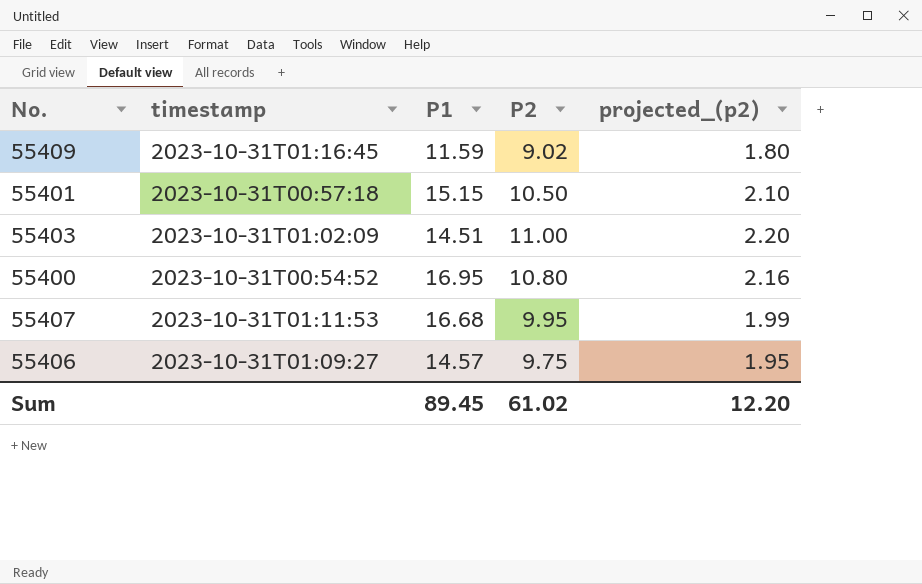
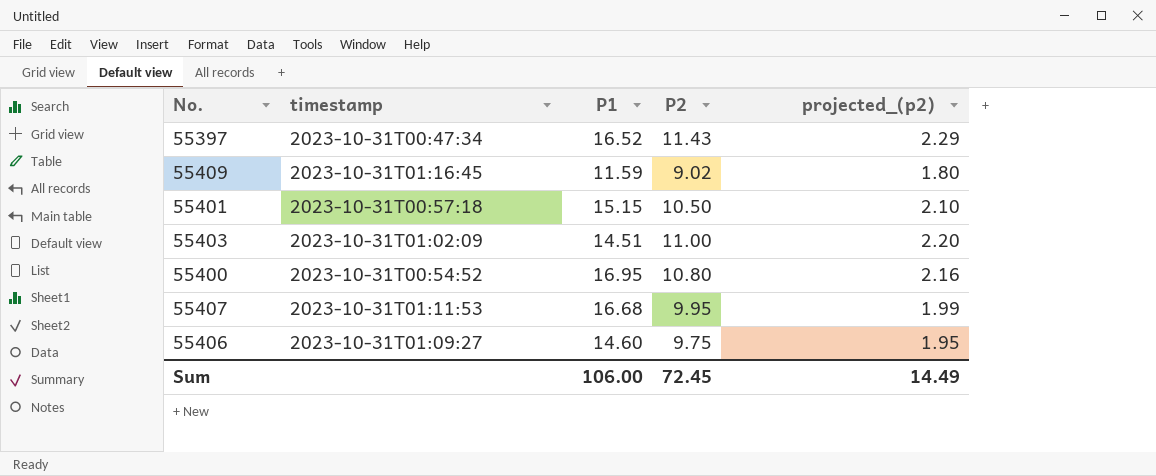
row 55397: none -> 2023-10-31T00:47:34 | 16.52 | 11.43 | 2.29
55406 | P1: 14.57 -> 14.60
Sum | P1: 89.45 -> 106.00
Sum | P2: 61.02 -> 72.45
Sum | projected_(p2): 12.20 -> 14.49

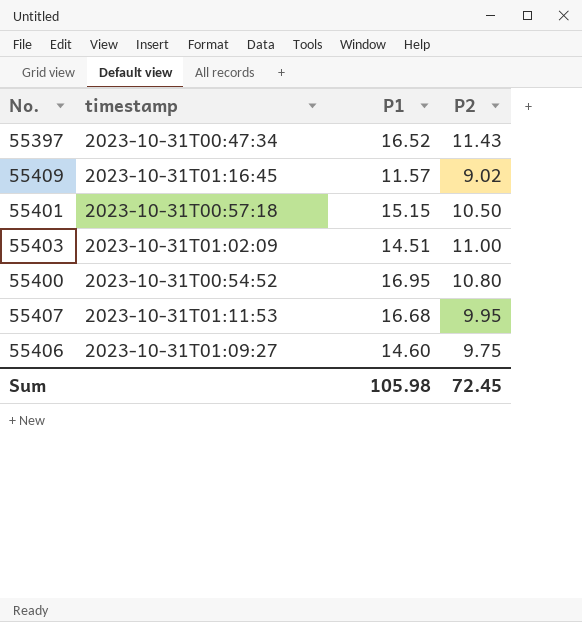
column projected_(p2) | formula: [P2] * 0.2 -> none
55409 | P1: 11.59 -> 11.57
Sum | P1: 106.00 -> 105.98

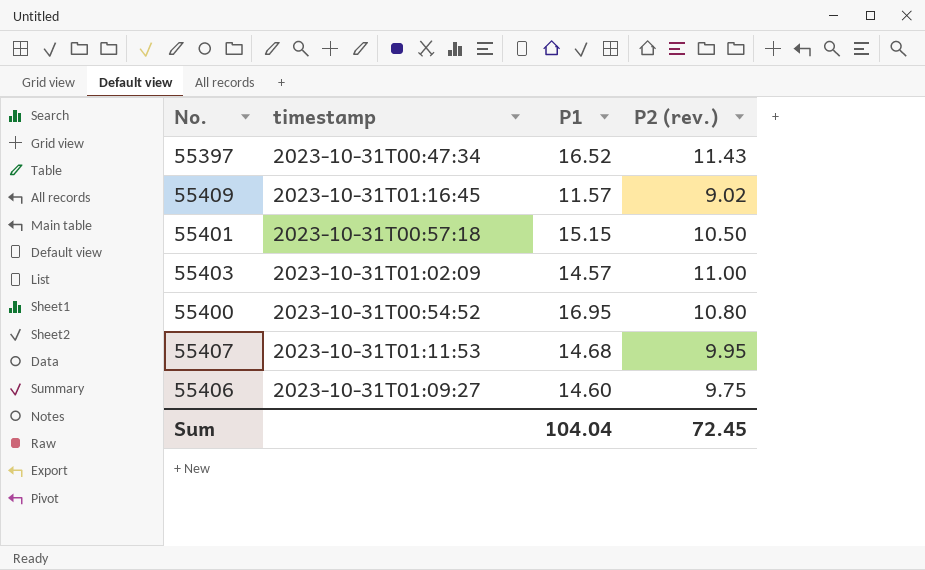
column name: P2 -> P2 (rev.)
55403 | P1: 14.51 -> 14.57
55407 | P1: 16.68 -> 14.68
Sum | P1: 105.98 -> 104.04

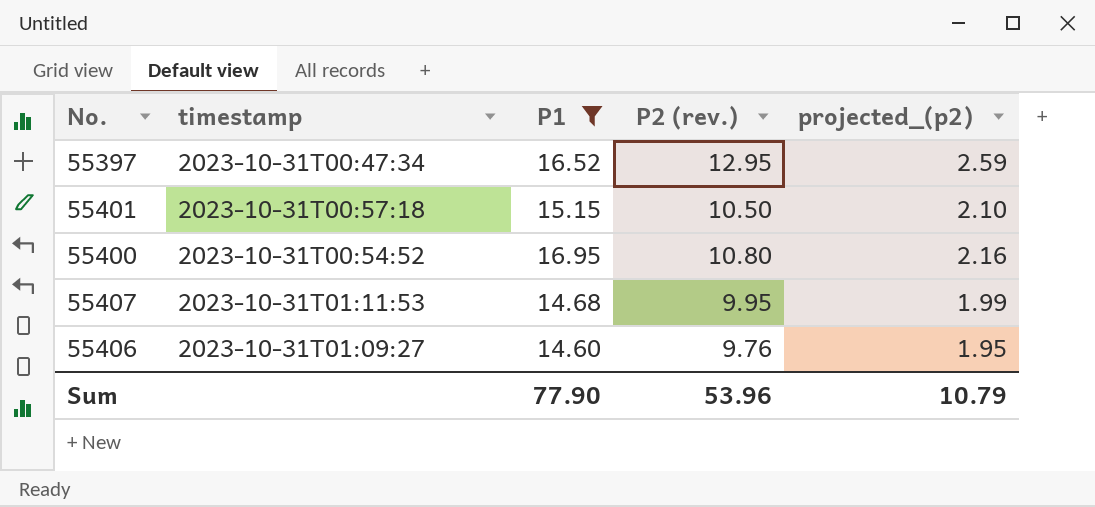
filter: none -> P1 >= 14.60
column projected_(p2) | formula: none -> [P2 (rev.)] * 0.2
55397 | P2 (rev.): 11.43 -> 12.95
55406 | P2 (rev.): 9.75 -> 9.76
Sum | P1: 104.04 -> 77.90
Sum | P2 (rev.): 72.45 -> 53.96

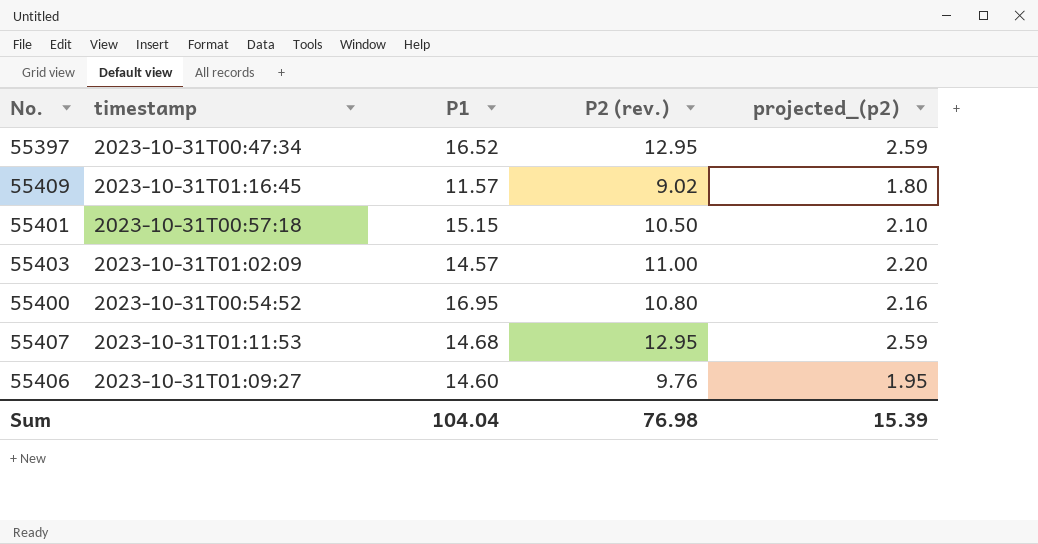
filter: P1 >= 14.60 -> none
55407 | P2 (rev.): 9.95 -> 12.95
55407 | projected_(p2): 1.99 -> 2.59
Sum | P1: 77.90 -> 104.04
Sum | P2 (rev.): 53.96 -> 76.98
Sum | projected_(p2): 10.79 -> 15.39

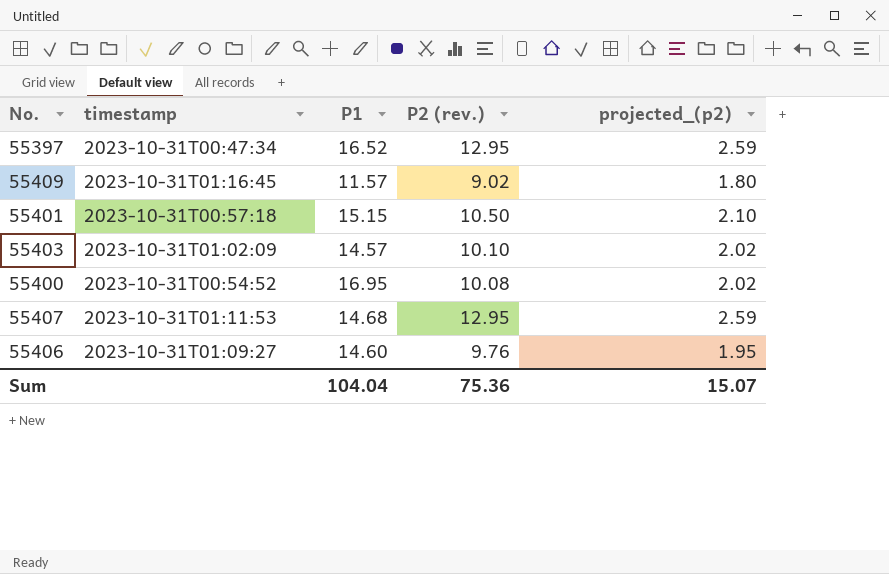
55403 | P2 (rev.): 11.00 -> 10.10
55403 | projected_(p2): 2.20 -> 2.02
55400 | P2 (rev.): 10.80 -> 10.08
55400 | projected_(p2): 2.16 -> 2.02
Sum | P2 (rev.): 76.98 -> 75.36
Sum | projected_(p2): 15.39 -> 15.07

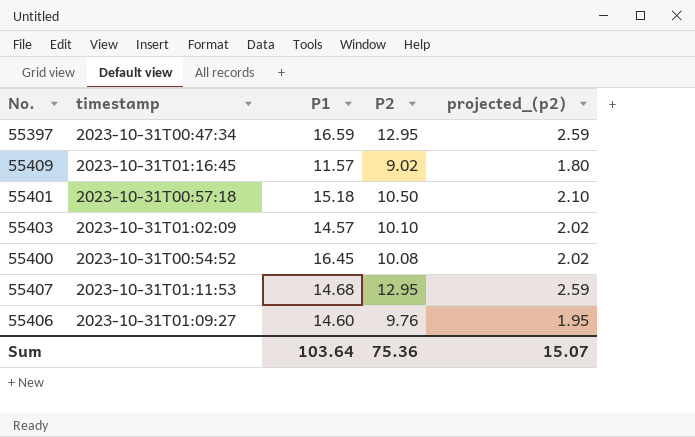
column name: P2 (rev.) -> P2
55397 | P1: 16.52 -> 16.59
55401 | P1: 15.15 -> 15.18
55400 | P1: 16.95 -> 16.45
Sum | P1: 104.04 -> 103.64

